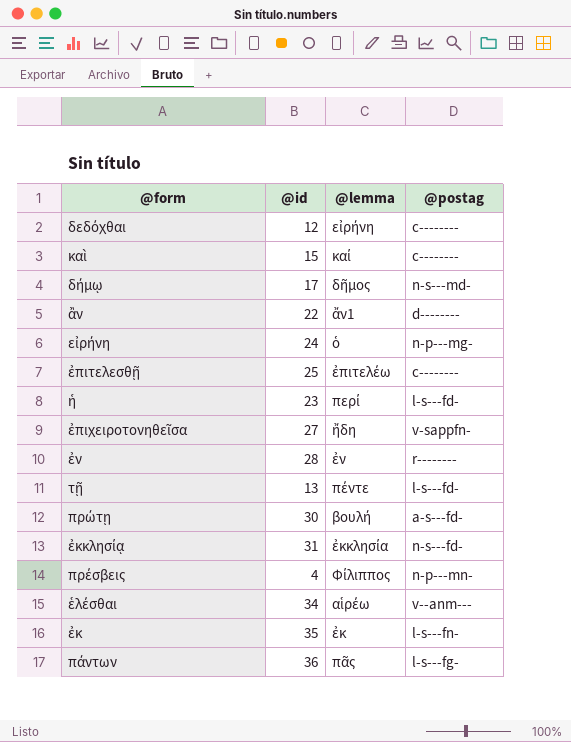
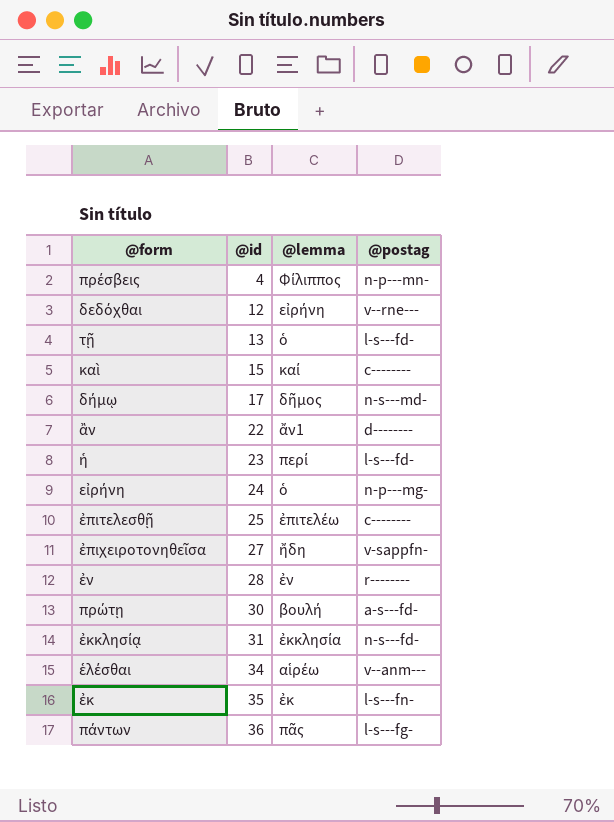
row order: none -> @id ascending
δεδόχθαι | @postag: c-------- -> v--rne---
τῇ | @lemma: πέντε -> ὁ

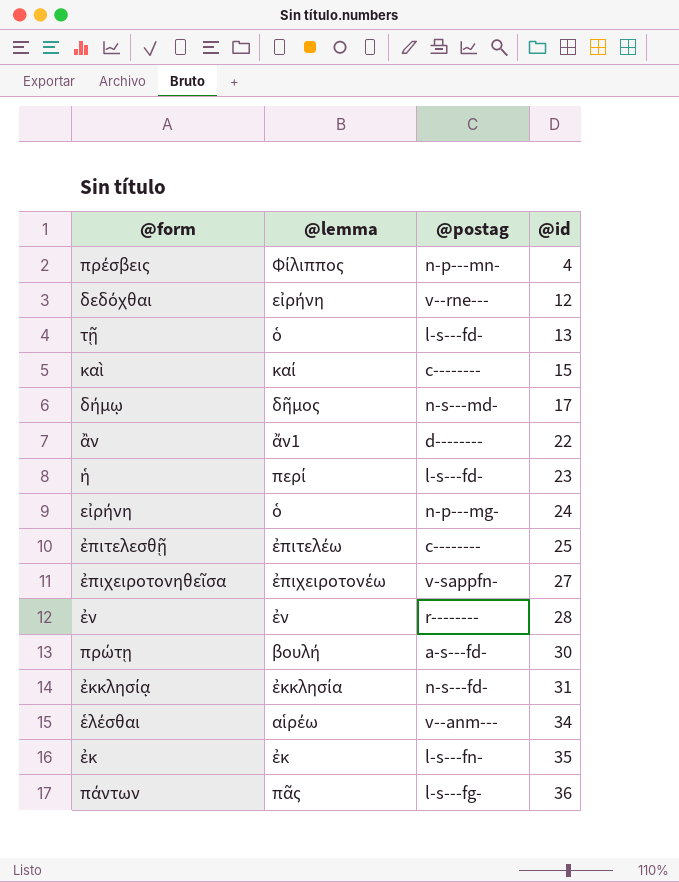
column @id | position: 2 -> 4
ἐπιχειροτονηθεῖσα | @lemma: ἤδη -> ἐπιχειροτονέω

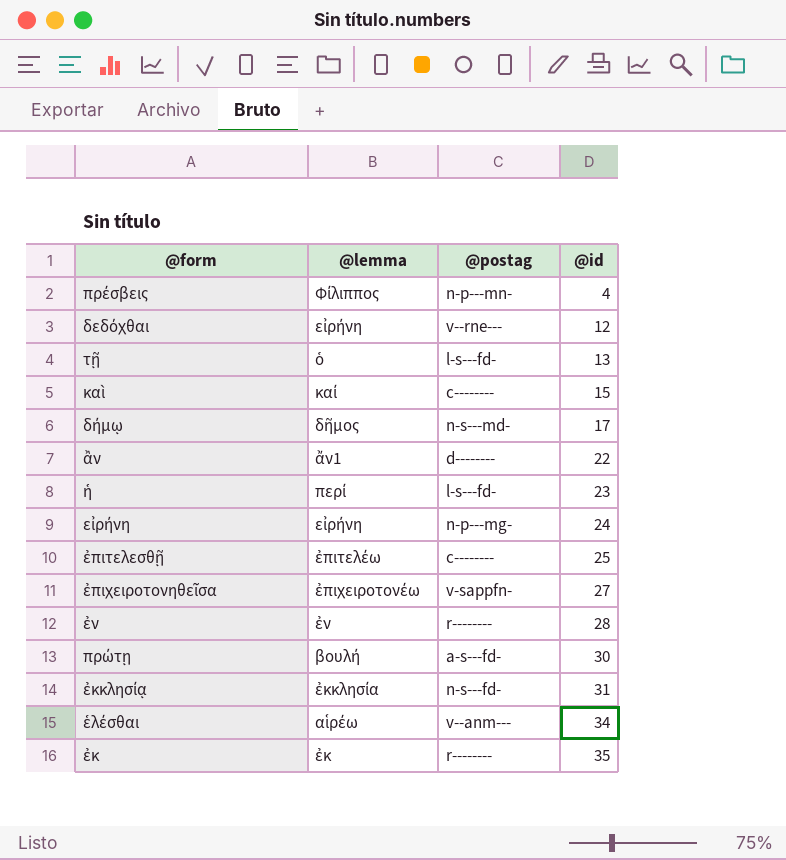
row πάντων: πᾶς | l-s---fg- | 36 -> none
εἰρήνη | @lemma: ὁ -> εἰρήνη
ἐκ | @postag: l-s---fn- -> r--------

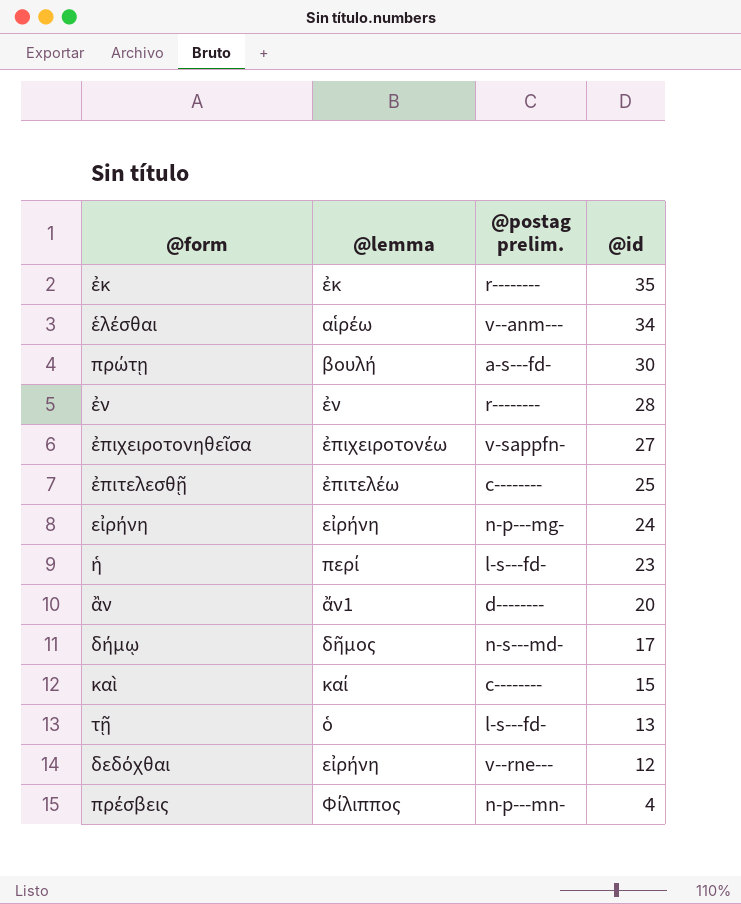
row order: @id ascending -> @id descending
column name: @postag -> @postag prelim.
row ἐκκλησίᾳ: ἐκκλησία | n-s---fd- | 31 -> none
ἂν | @id: 22 -> 20

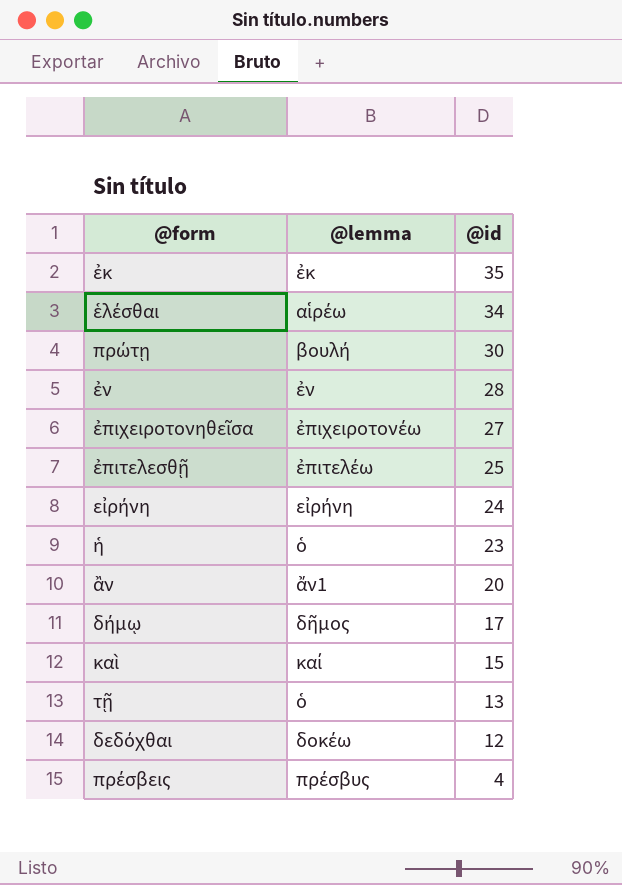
column @postag prelim. | position: 3 -> none
ἡ | @lemma: περί -> ὁ
δεδόχθαι | @lemma: εἰρήνη -> δοκέω
πρέσβεις | @lemma: Φίλιππος -> πρέσβυς

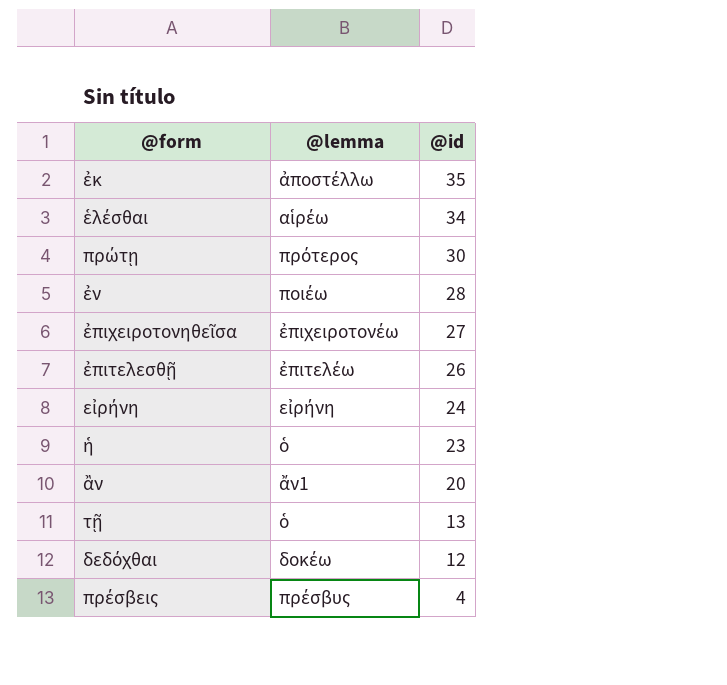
row δήμῳ: δῆμος | 17 -> none
row καὶ: καί | 15 -> none
ἐκ | @lemma: ἐκ -> ἀποστέλλω
πρώτῃ | @lemma: βουλή -> πρότερος
ἐν | @lemma: ἐν -> ποιέω
ἐπιτελεσθῇ | @id: 25 -> 26

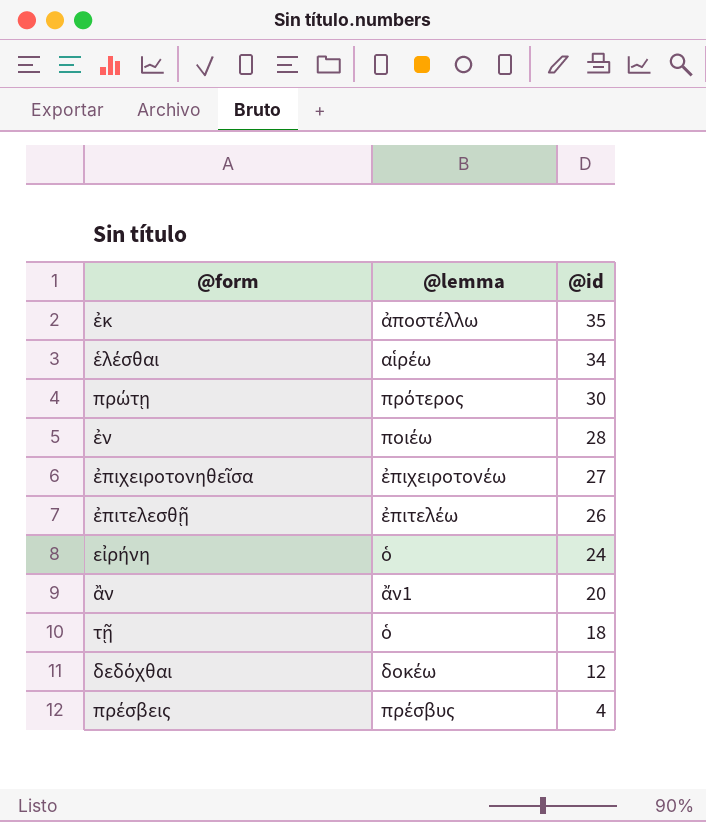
row ἡ: ὁ | 23 -> none
εἰρήνη | @lemma: εἰρήνη -> ὁ
τῇ | @id: 13 -> 18

